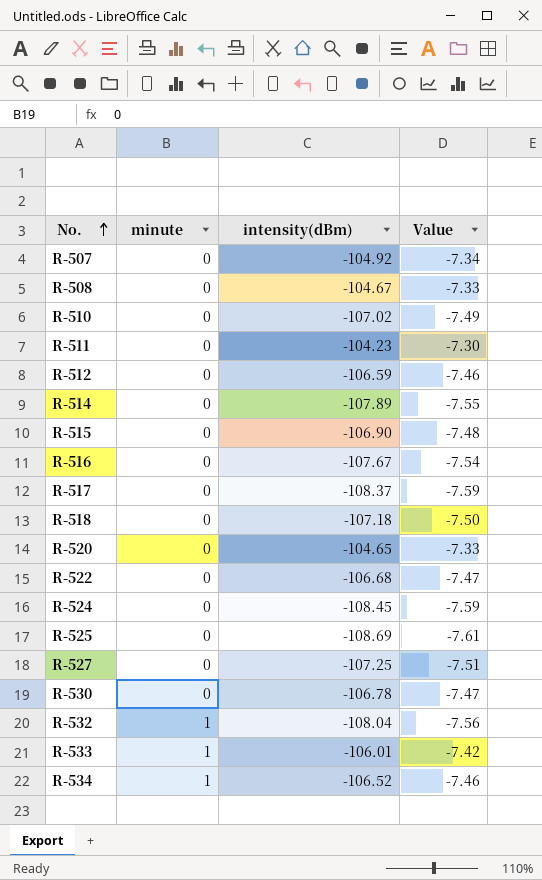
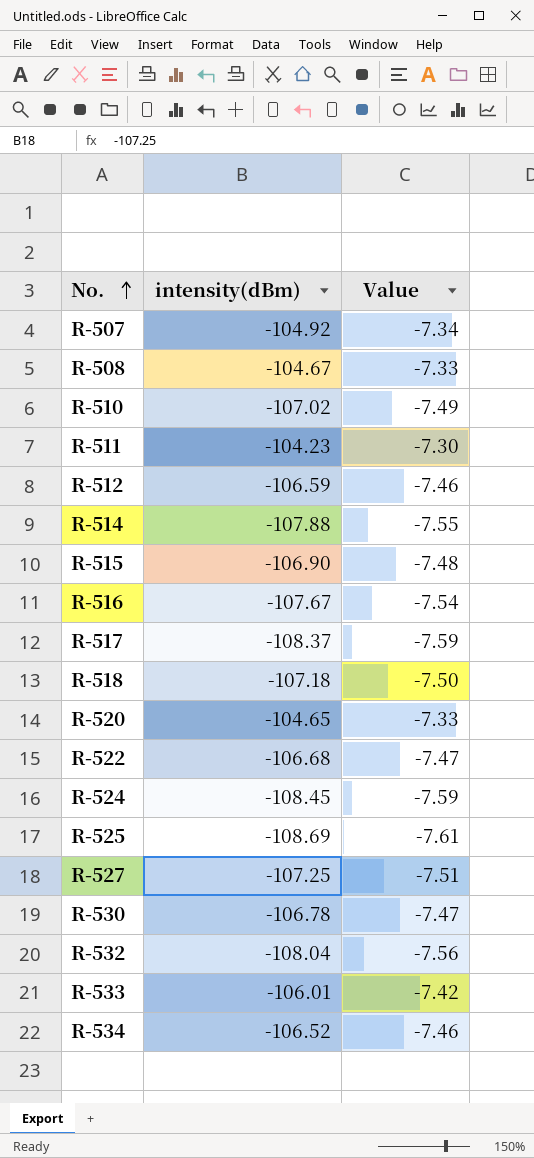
column minute | position: 2 -> none
R-514 | intensity(dBm): -107.89 -> -107.88

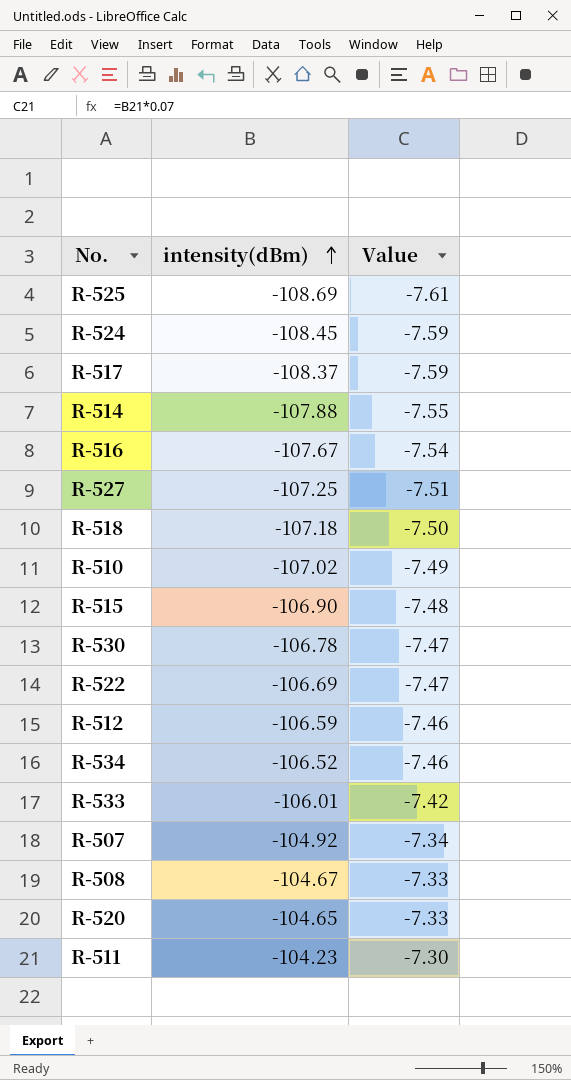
row order: No. ascending -> intensity(dBm) ascending
row R-532: -108.04 | -7.56 -> none
R-522 | intensity(dBm): -106.68 -> -106.69

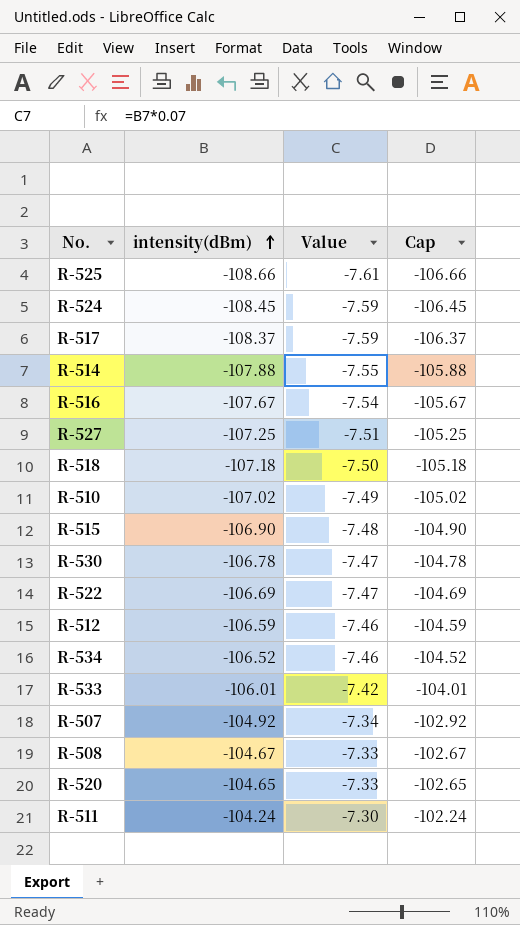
column Cap | formula: none -> [intensity(dBm)] + 2
R-525 | intensity(dBm): -108.69 -> -108.66
R-511 | intensity(dBm): -104.23 -> -104.24

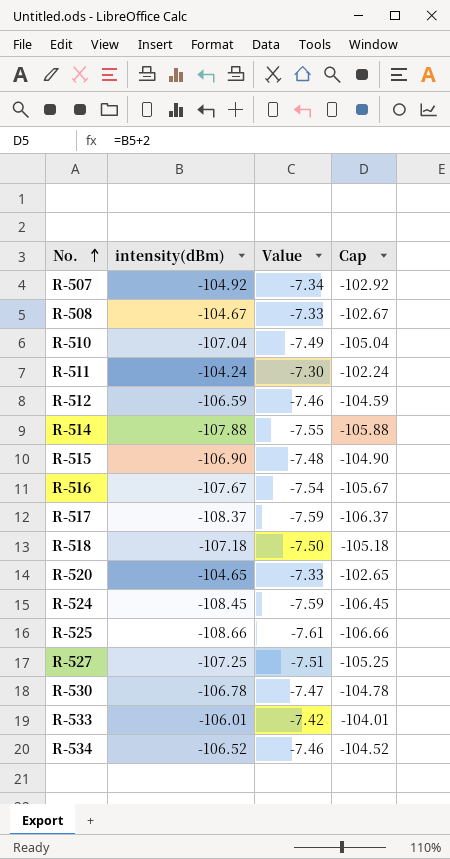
row order: intensity(dBm) ascending -> No. ascending
row R-522: -106.69 | -7.47 | -104.69 -> none
R-510 | intensity(dBm): -107.02 -> -107.04
R-510 | Cap: -105.02 -> -105.04

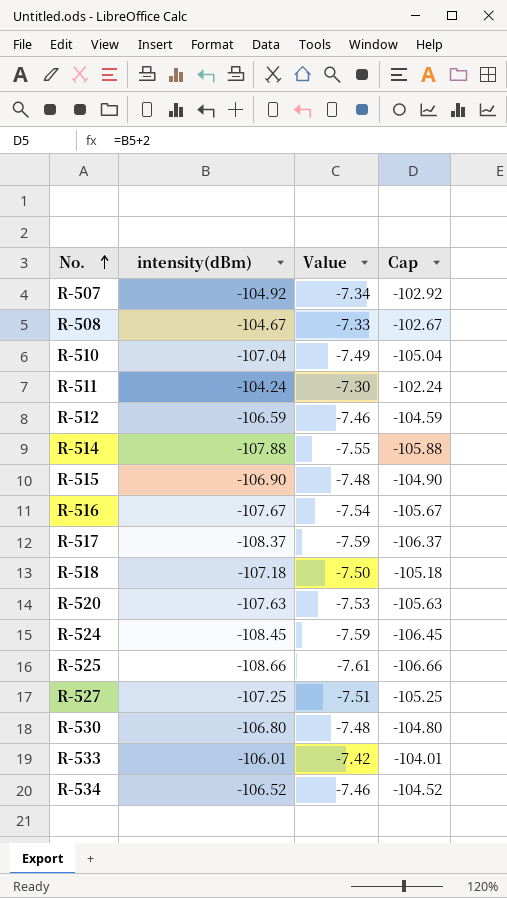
R-520 | intensity(dBm): -104.65 -> -107.63
R-520 | Value: -7.33 -> -7.53
R-520 | Cap: -102.65 -> -105.63
R-530 | intensity(dBm): -106.78 -> -106.80
R-530 | Value: -7.47 -> -7.48
R-530 | Cap: -104.78 -> -104.80

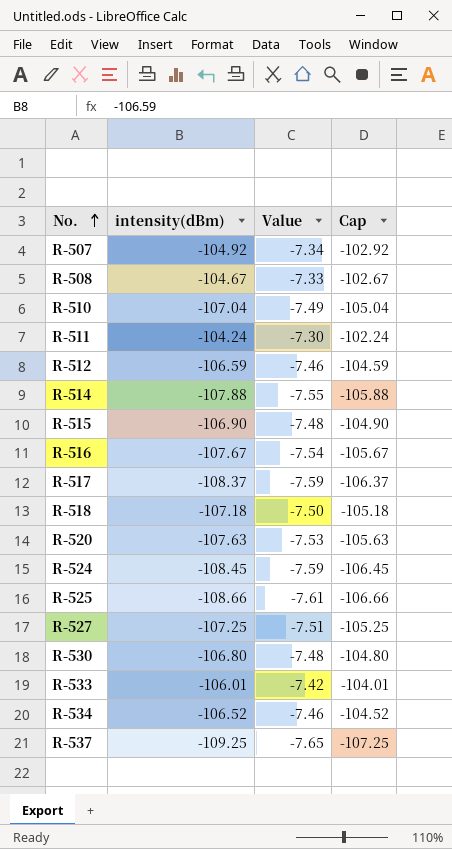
row R-537: none -> -109.25 | -7.65 | -107.25

